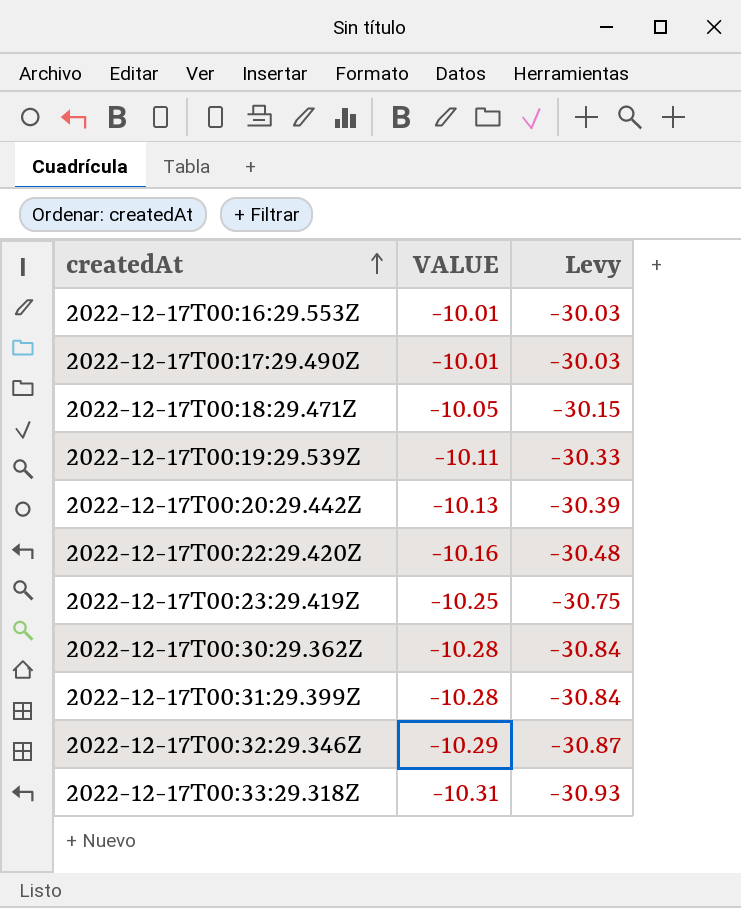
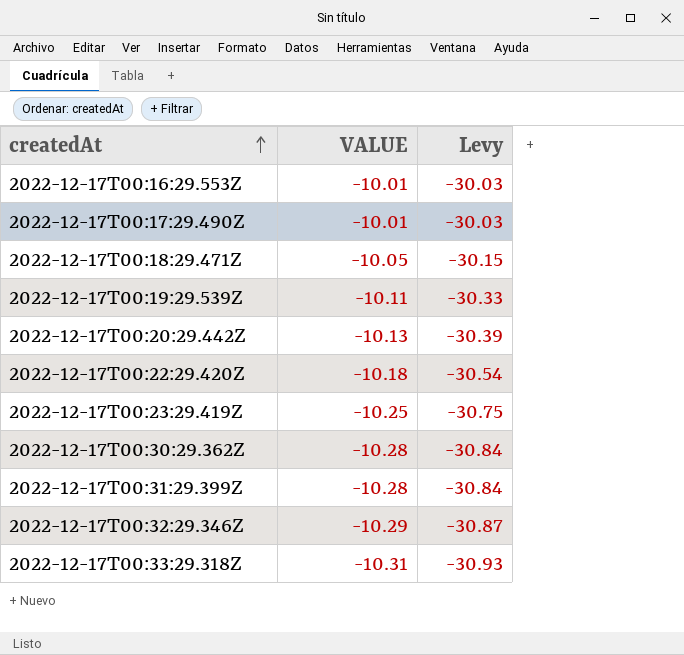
2022-12-17T00:22:29.420Z | VALUE: -10.16 -> -10.18
2022-12-17T00:22:29.420Z | Levy: -30.48 -> -30.54

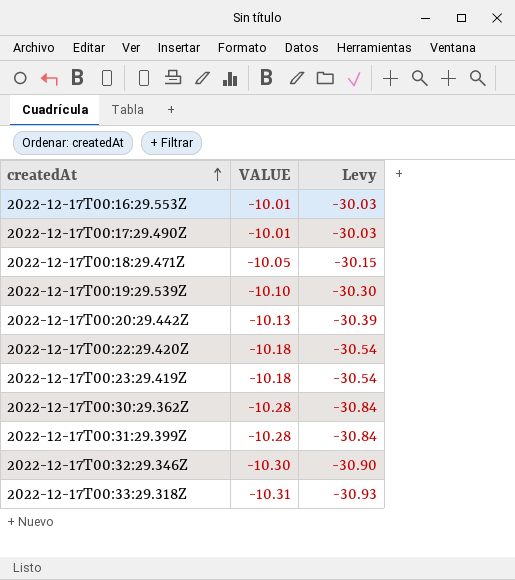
2022-12-17T00:19:29.539Z | VALUE: -10.11 -> -10.10
2022-12-17T00:19:29.539Z | Levy: -30.33 -> -30.30
2022-12-17T00:23:29.419Z | VALUE: -10.25 -> -10.18
2022-12-17T00:23:29.419Z | Levy: -30.75 -> -30.54
2022-12-17T00:32:29.346Z | VALUE: -10.29 -> -10.30
2022-12-17T00:32:29.346Z | Levy: -30.87 -> -30.90

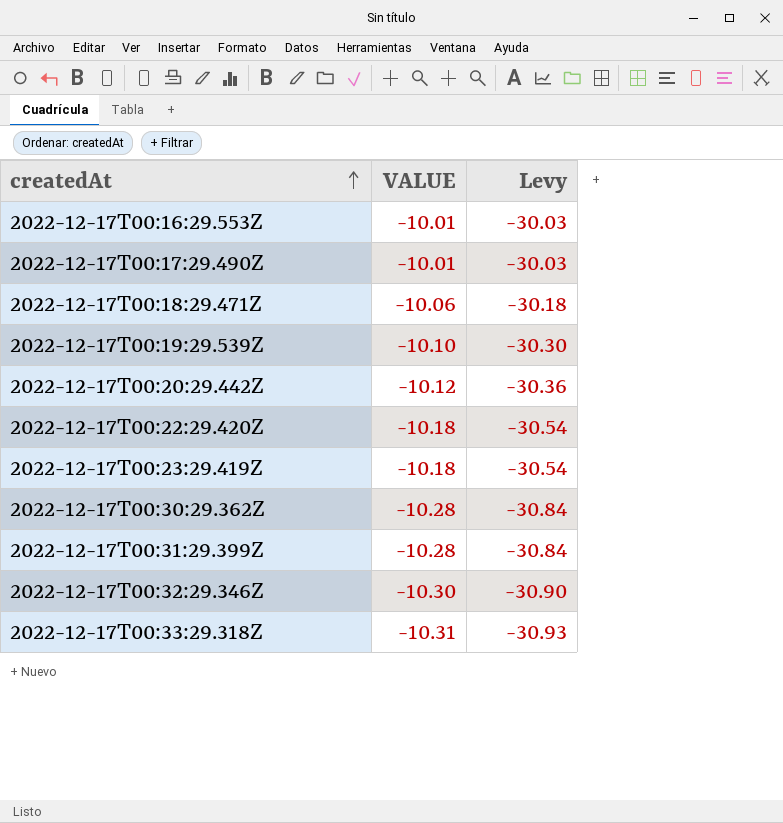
2022-12-17T00:18:29.471Z | VALUE: -10.05 -> -10.06
2022-12-17T00:18:29.471Z | Levy: -30.15 -> -30.18
2022-12-17T00:20:29.442Z | VALUE: -10.13 -> -10.12
2022-12-17T00:20:29.442Z | Levy: -30.39 -> -30.36

